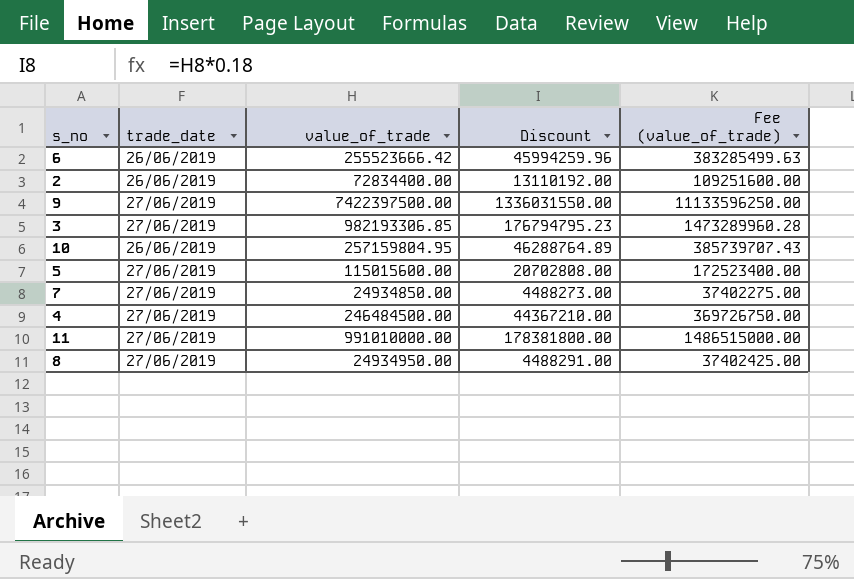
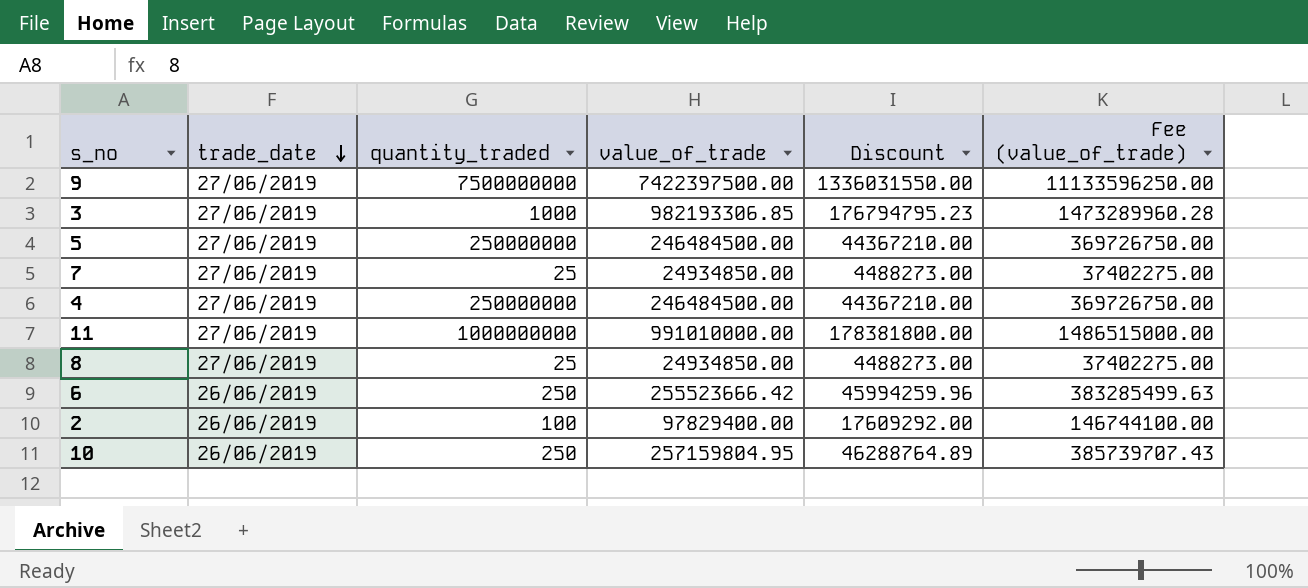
row order: none -> trade_date descending
column quantity_traded | position: none -> 3
5 | value_of_trade: 115015600.00 -> 246484500.00
5 | Discount: 20702808.00 -> 44367210.00
5 | Fee (value_of_trade): 172523400.00 -> 369726750.00
8 | value_of_trade: 24934950.00 -> 24934850.00
8 | Discount: 4488291.00 -> 4488273.00
8 | Fee (value_of_trade): 37402425.00 -> 37402275.00
2 | value_of_trade: 72834400.00 -> 97829400.00
2 | Discount: 13110192.00 -> 17609292.00
2 | Fee (value_of_trade): 109251600.00 -> 146744100.00

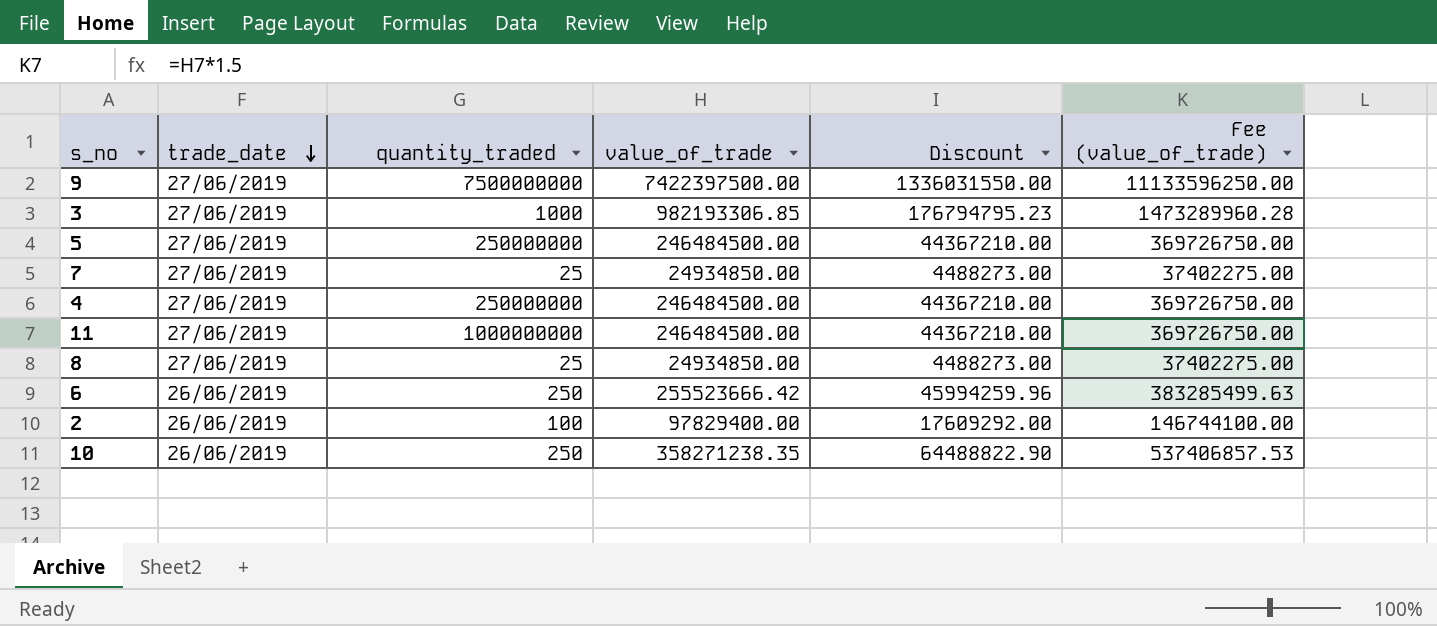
11 | value_of_trade: 991010000.00 -> 246484500.00
11 | Discount: 178381800.00 -> 44367210.00
11 | Fee (value_of_trade): 1486515000.00 -> 369726750.00
10 | value_of_trade: 257159804.95 -> 358271238.35
10 | Discount: 46288764.89 -> 64488822.90
10 | Fee (value_of_trade): 385739707.43 -> 537406857.53

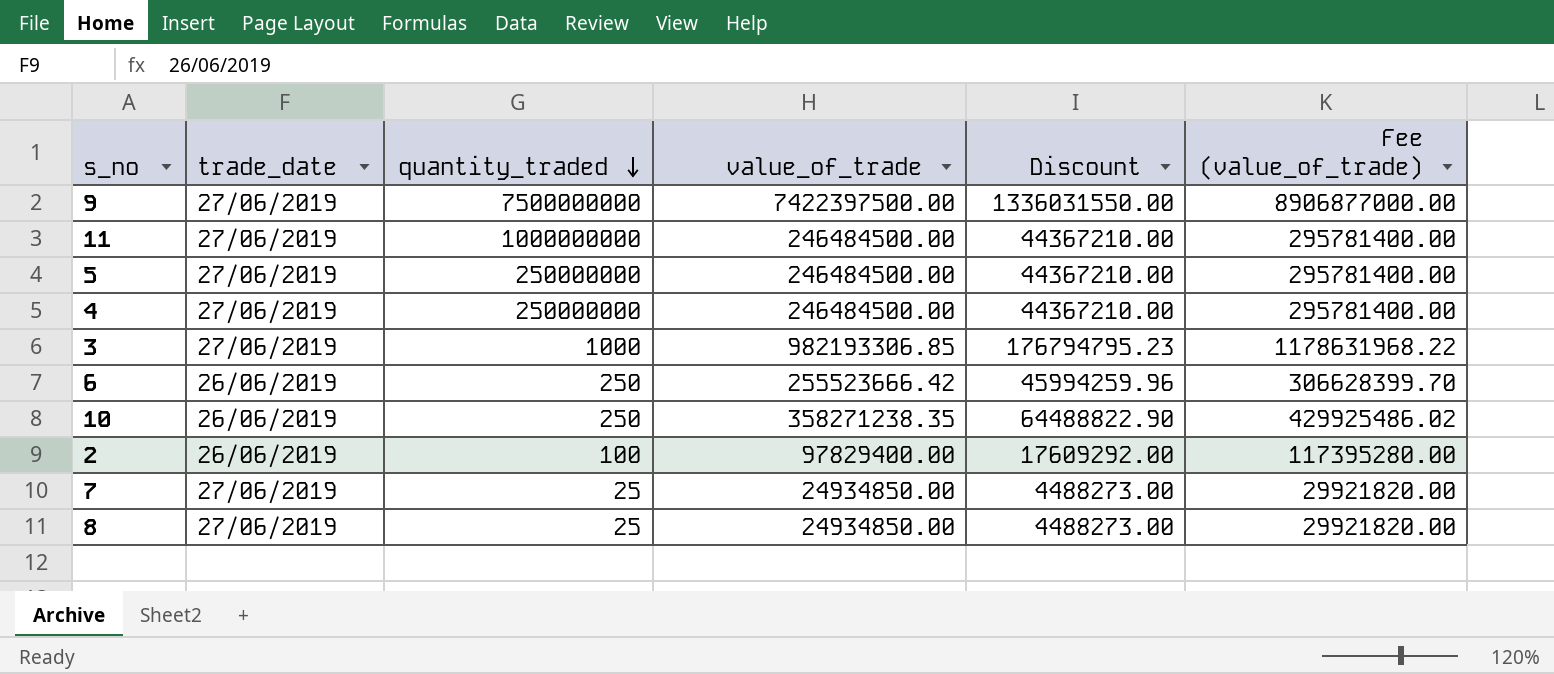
row order: trade_date descending -> quantity_traded descending
column Fee (value_of_trade) | formula: [value_of_trade] * 1.5 -> [value_of_trade] * 1.2

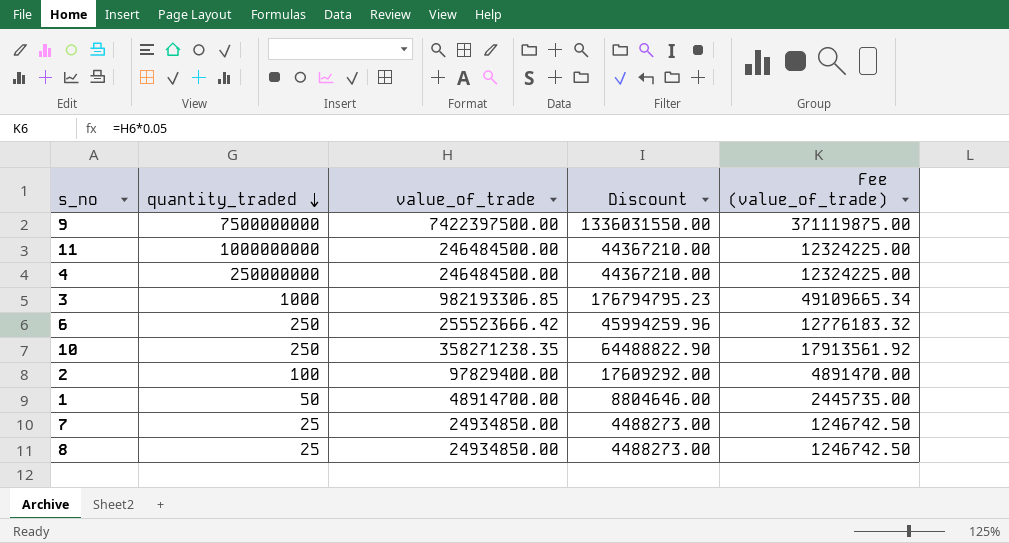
column trade_date | position: 2 -> none
column Fee (value_of_trade) | formula: [value_of_trade] * 1.2 -> [value_of_trade] * 0.05
row 5: 27/06/2019 | 250000000 | 246484500.00 | 44367210.00 | 295781400.00 -> none
row 1: none -> 50 | 48914700.00 | 8804646.00 | 2445735.00

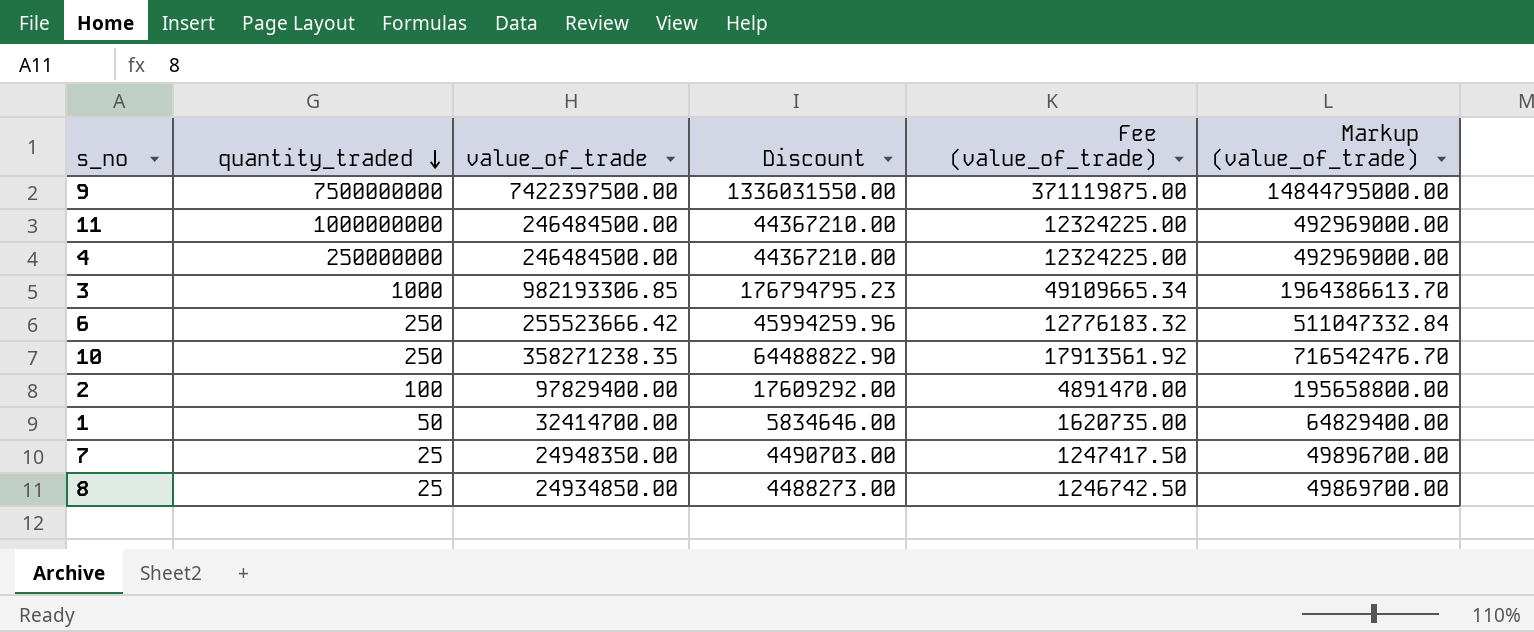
column Markup (value_of_trade) | formula: none -> [value_of_trade] * 2
1 | value_of_trade: 48914700.00 -> 32414700.00
1 | Discount: 8804646.00 -> 5834646.00
1 | Fee (value_of_trade): 2445735.00 -> 1620735.00
7 | value_of_trade: 24934850.00 -> 24948350.00
7 | Discount: 4488273.00 -> 4490703.00
7 | Fee (value_of_trade): 1246742.50 -> 1247417.50

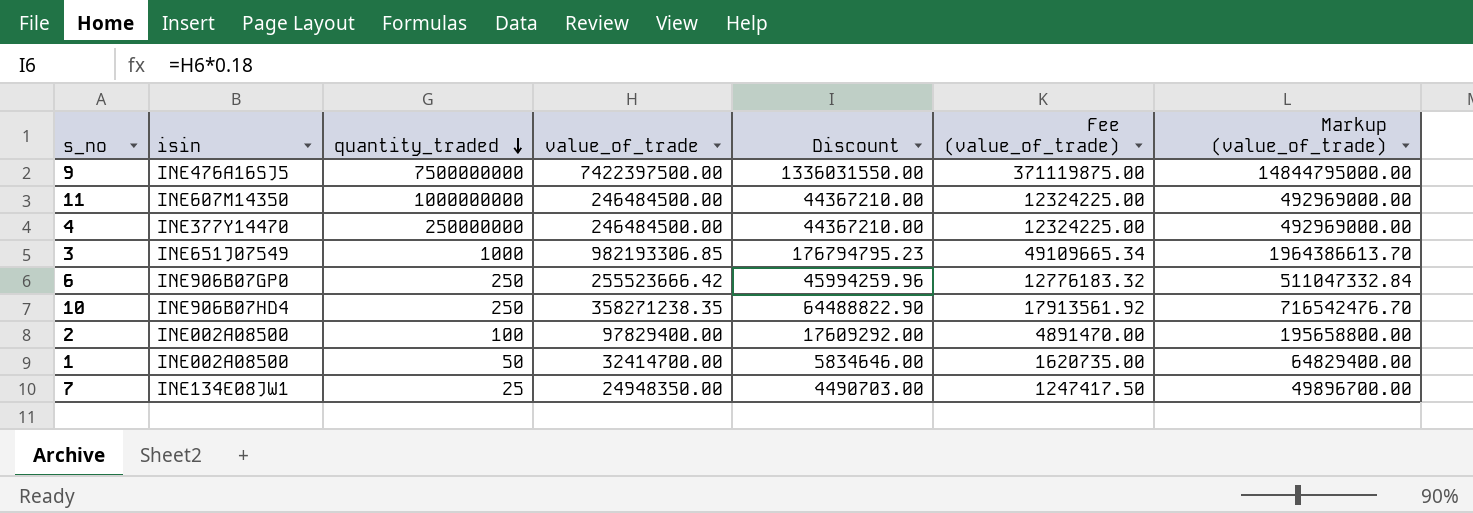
column isin | position: none -> 2
row 8: 25 | 24934850.00 | 4488273.00 | 1246742.50 | 49869700.00 -> none

